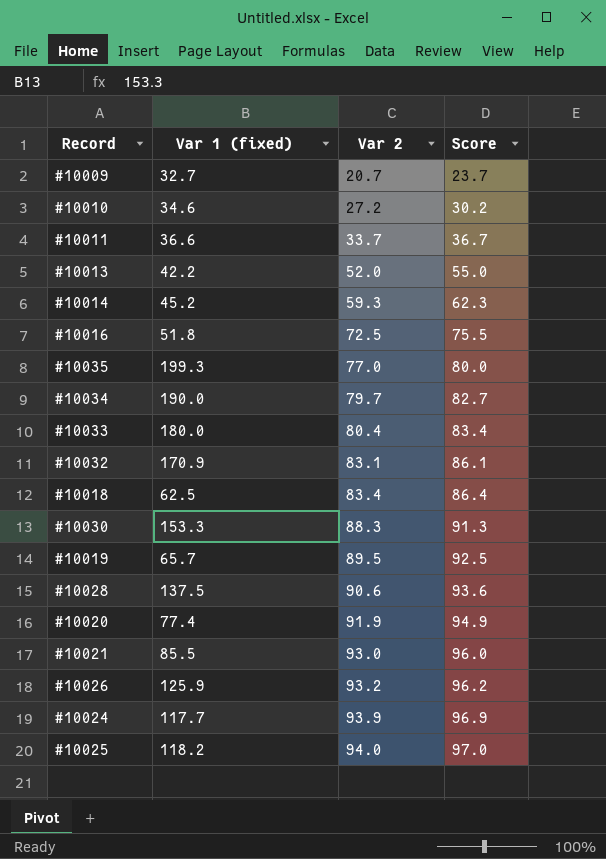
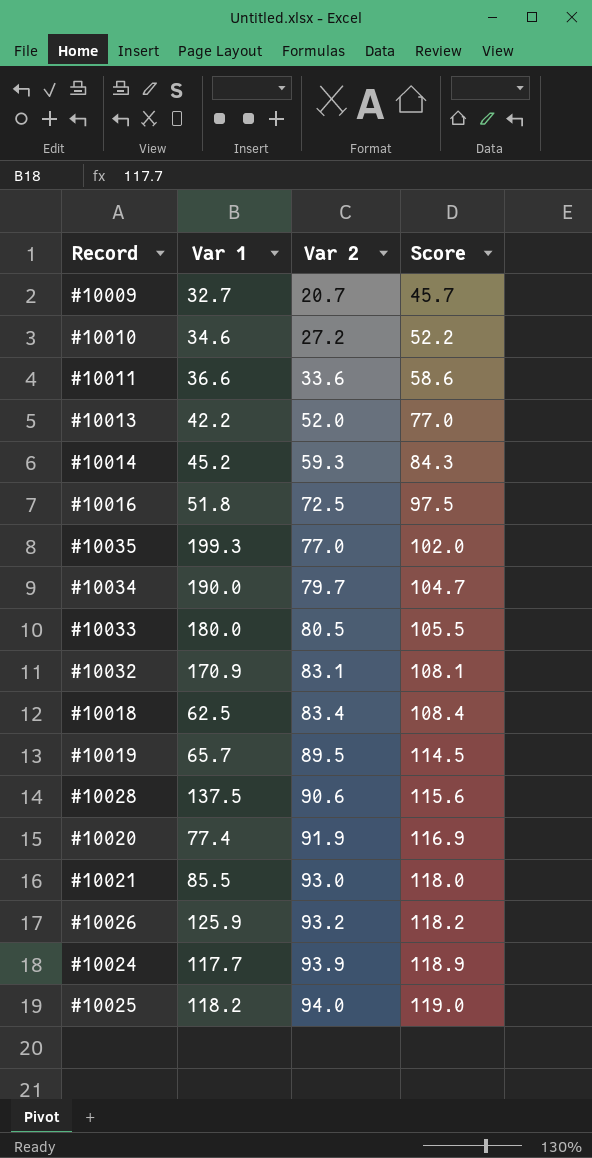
column name: Var 1 (fixed) -> Var 1
column Score | formula: [Var 2] + 3 -> [Var 2] + 25
row #10030: 153.3 | 88.3 | 91.3 -> none
#10011 | Var 2: 33.7 -> 33.6
#10033 | Var 2: 80.4 -> 80.5

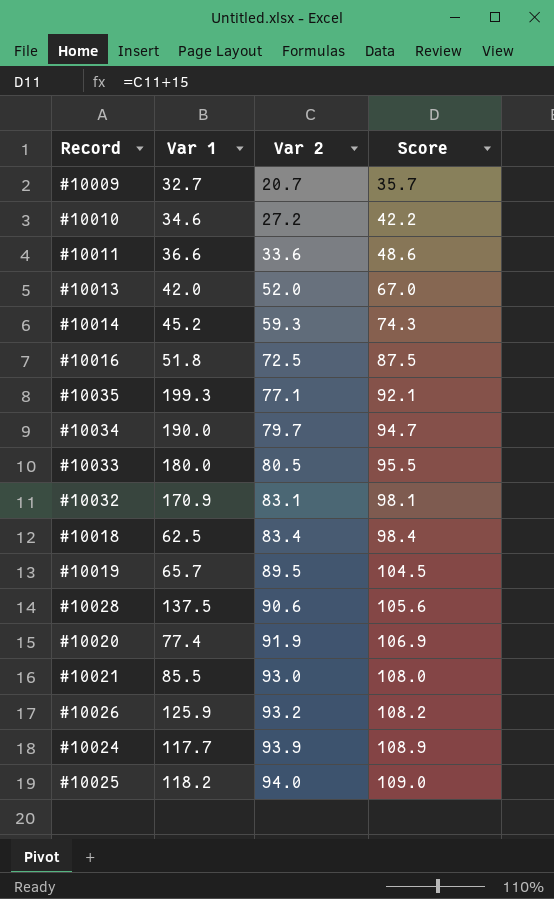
column Score | formula: [Var 2] + 25 -> [Var 2] + 15
#10013 | Var 1: 42.2 -> 42.0
#10035 | Var 2: 77.0 -> 77.1

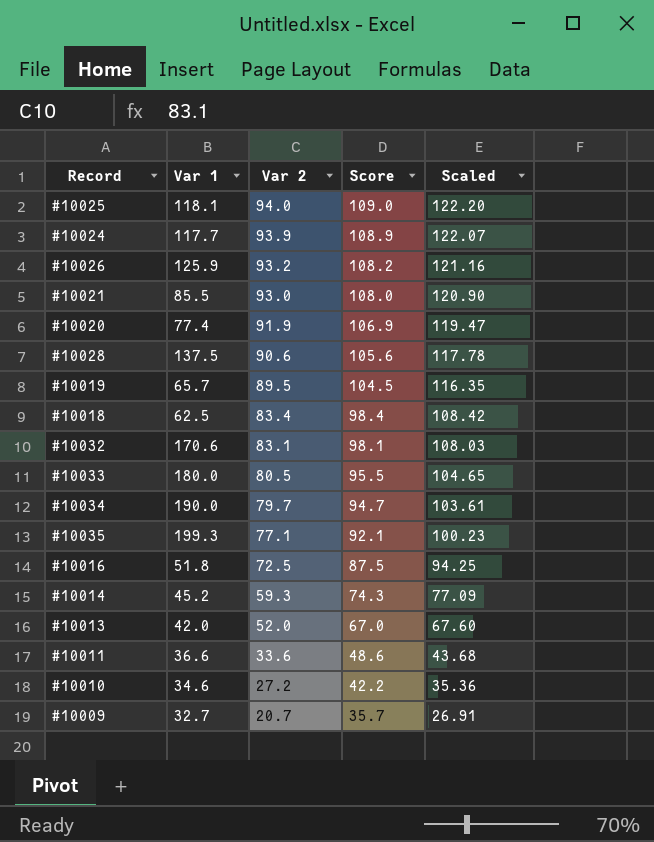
row order: Var 2 ascending -> Var 2 descending
column Scaled | formula: none -> [Var 2] * 1.3
#10025 | Var 1: 118.2 -> 118.1
#10032 | Var 1: 170.9 -> 170.6

